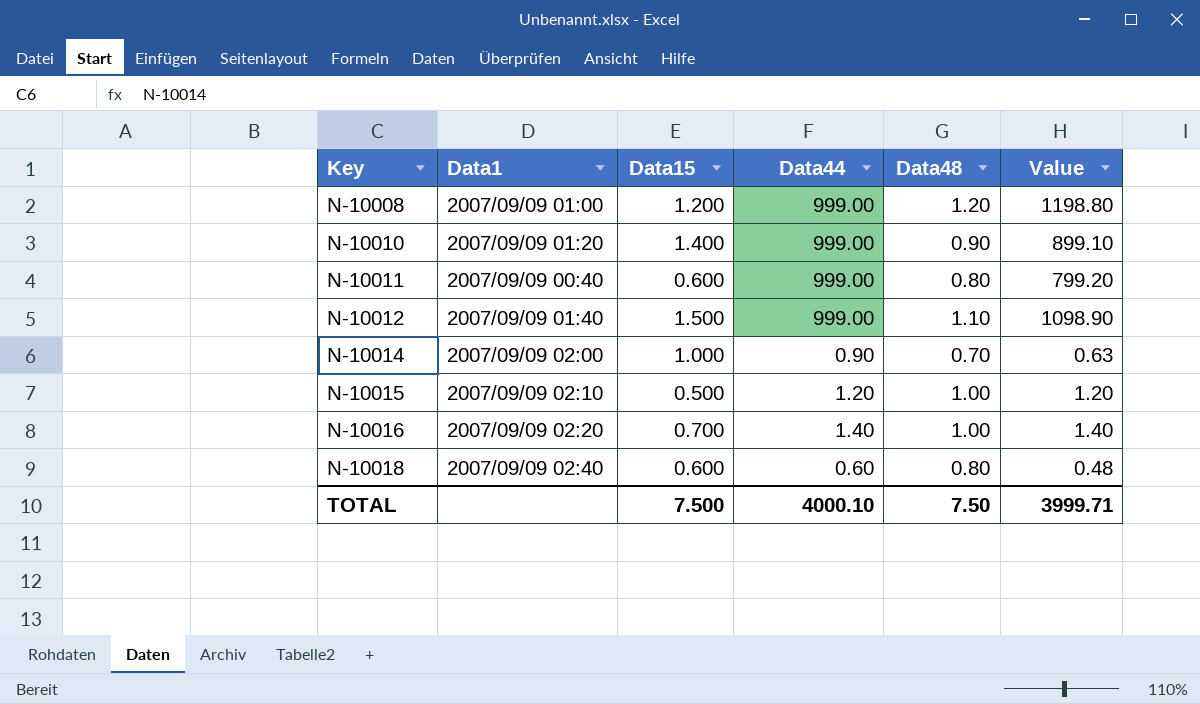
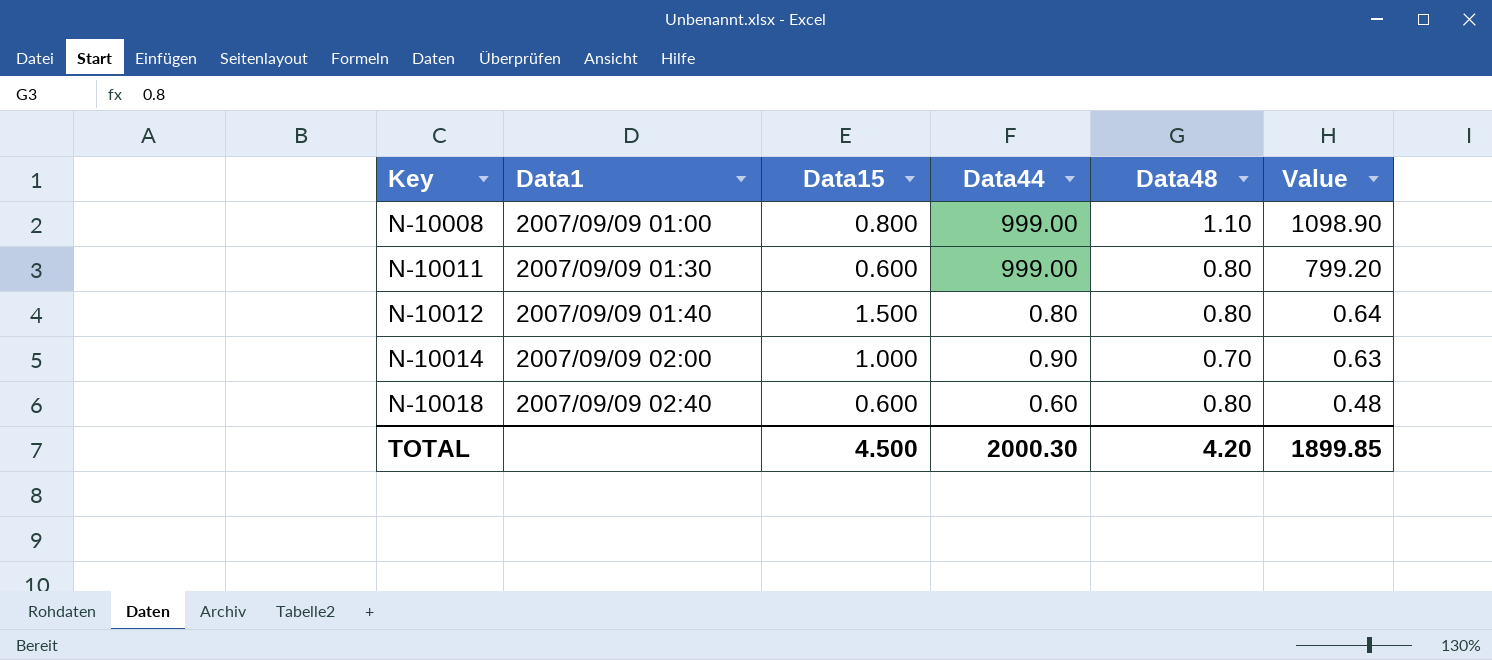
row N-10010: 2007/09/09 01:20 | 1.400 | 999.00 | 0.90 | 899.10 -> none
row N-10015: 2007/09/09 02:10 | 0.500 | 1.20 | 1.00 | 1.20 -> none
row N-10016: 2007/09/09 02:20 | 0.700 | 1.40 | 1.00 | 1.40 -> none
N-10008 | Data15: 1.200 -> 0.800
N-10008 | Data48: 1.20 -> 1.10
N-10008 | Value: 1198.80 -> 1098.90
N-10011 | Data1: 2007/09/09 00:40 -> 2007/09/09 01:30
N-10012 | Data44: 999.00 -> 0.80
N-10012 | Data48: 1.10 -> 0.80
N-10012 | Value: 1098.90 -> 0.64
TOTAL | Data15: 7.500 -> 4.500
TOTAL | Data44: 4000.10 -> 2000.30
TOTAL | Data48: 7.50 -> 4.20
TOTAL | Value: 3999.71 -> 1899.85

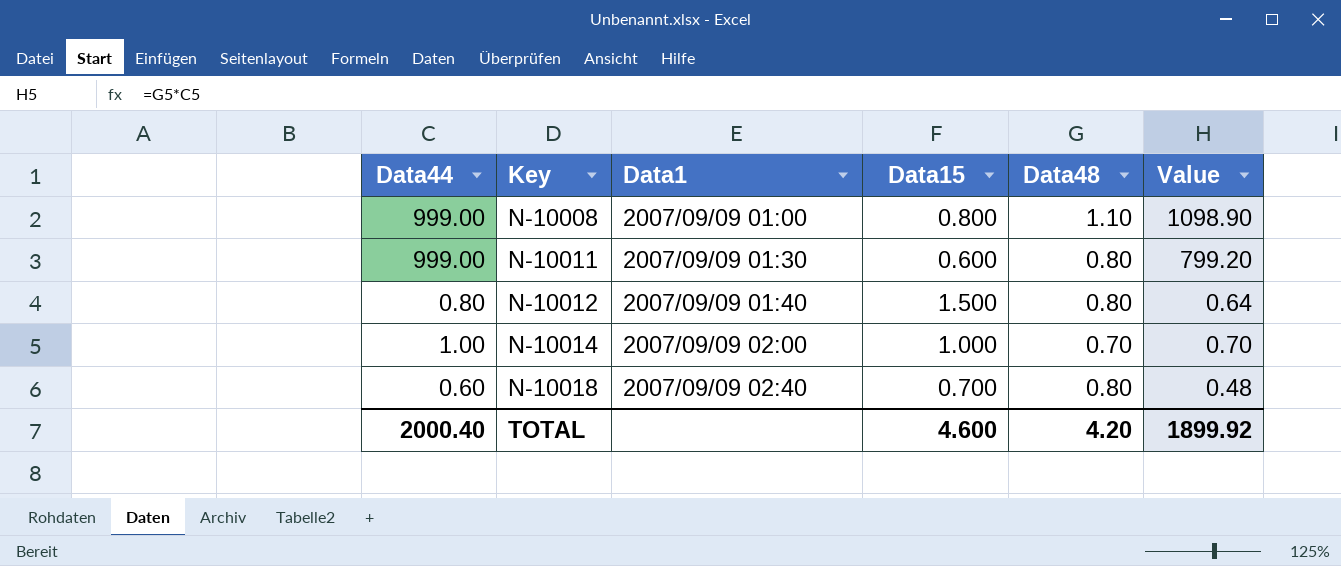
column Data44 | position: 4 -> 1
N-10014 | Data44: 0.90 -> 1.00
N-10014 | Value: 0.63 -> 0.70
N-10018 | Data15: 0.600 -> 0.700
TOTAL | Data44: 2000.30 -> 2000.40
TOTAL | Data15: 4.500 -> 4.600
TOTAL | Value: 1899.85 -> 1899.92

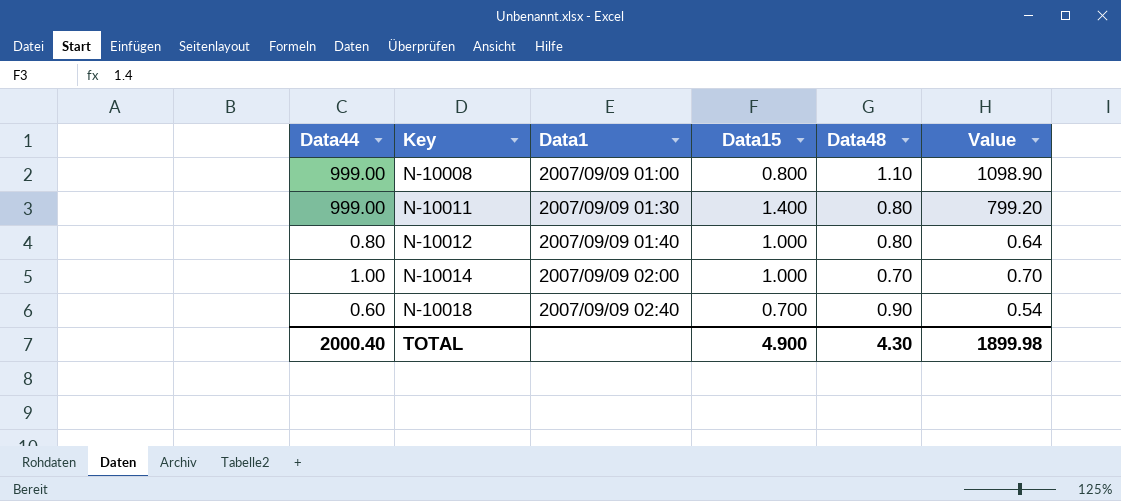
N-10011 | Data15: 0.600 -> 1.400
N-10012 | Data15: 1.500 -> 1.000
N-10018 | Data48: 0.80 -> 0.90
N-10018 | Value: 0.48 -> 0.54
TOTAL | Data15: 4.600 -> 4.900
TOTAL | Data48: 4.20 -> 4.30
TOTAL | Value: 1899.92 -> 1899.98

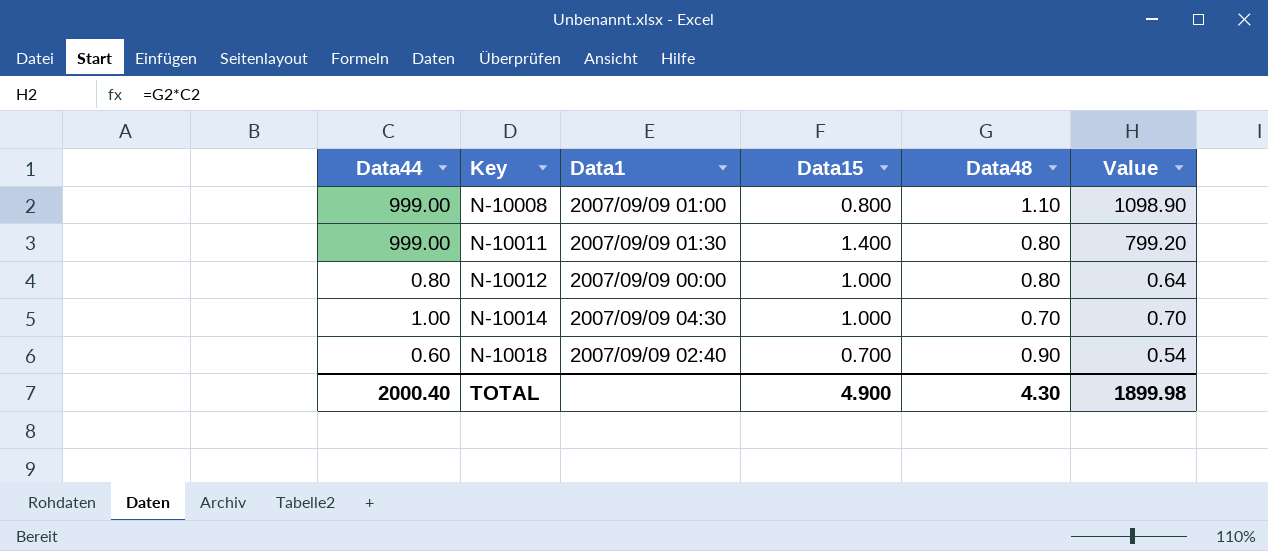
N-10012 | Data1: 2007/09/09 01:40 -> 2007/09/09 00:00
N-10014 | Data1: 2007/09/09 02:00 -> 2007/09/09 04:30

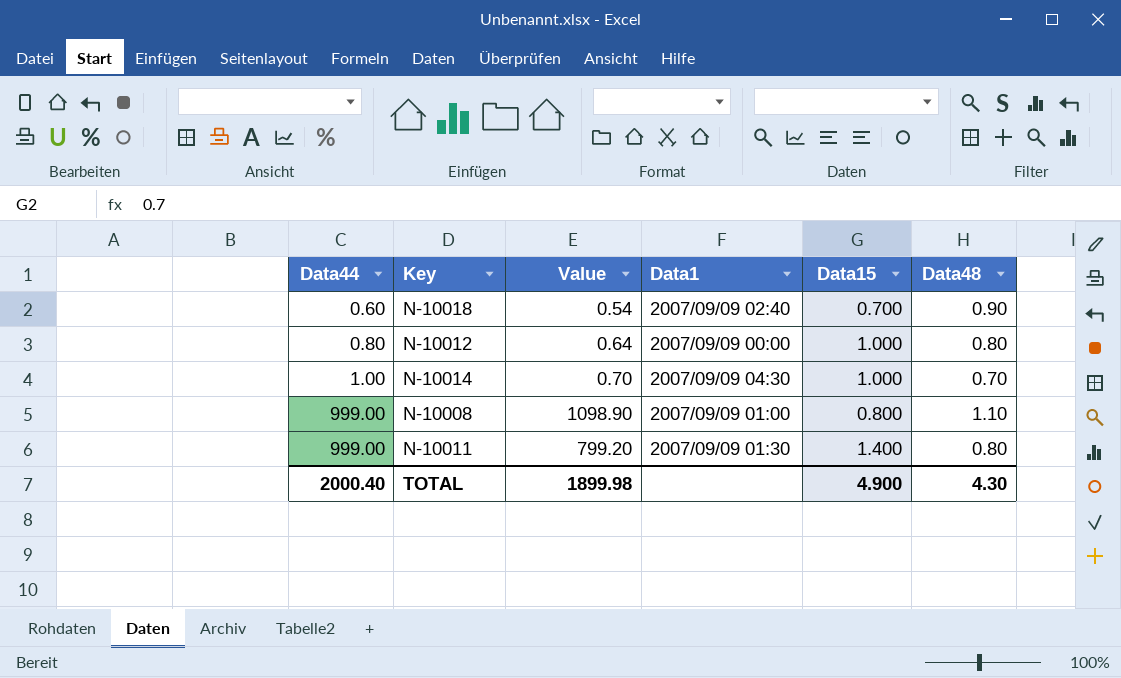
row order: Key ascending -> Data44 ascending
column Value | position: 6 -> 3

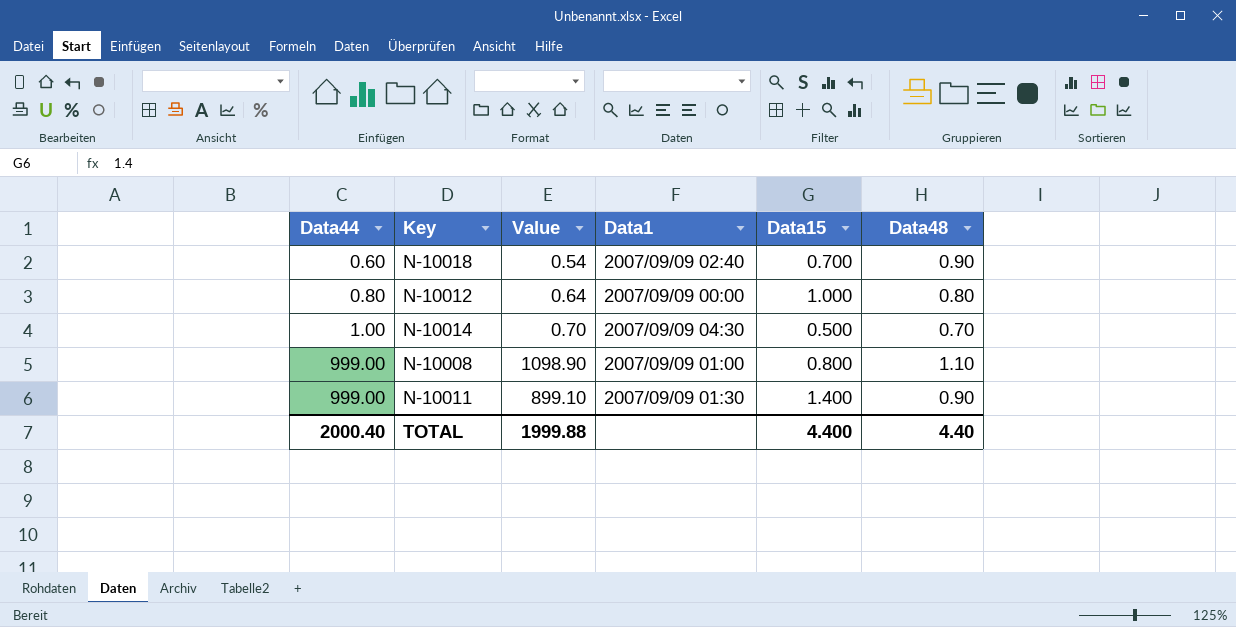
N-10014 | Data15: 1.000 -> 0.500
N-10011 | Value: 799.20 -> 899.10
N-10011 | Data48: 0.80 -> 0.90
TOTAL | Value: 1899.98 -> 1999.88
TOTAL | Data15: 4.900 -> 4.400
TOTAL | Data48: 4.30 -> 4.40

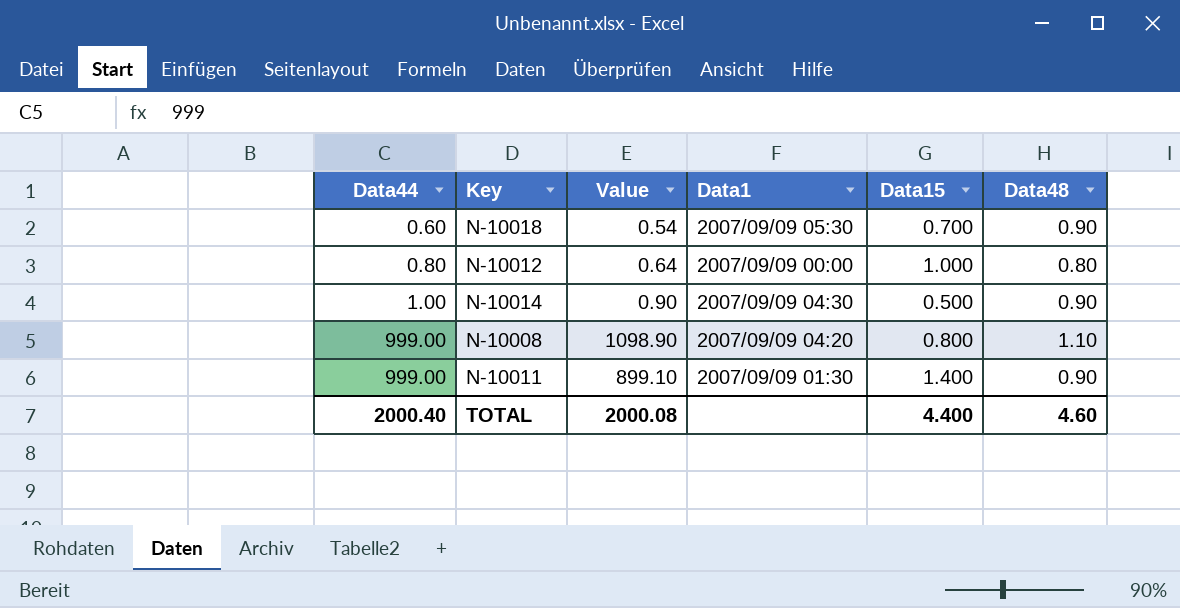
N-10018 | Data1: 2007/09/09 02:40 -> 2007/09/09 05:30
N-10014 | Value: 0.70 -> 0.90
N-10014 | Data48: 0.70 -> 0.90
N-10008 | Data1: 2007/09/09 01:00 -> 2007/09/09 04:20
TOTAL | Value: 1999.88 -> 2000.08
TOTAL | Data48: 4.40 -> 4.60

